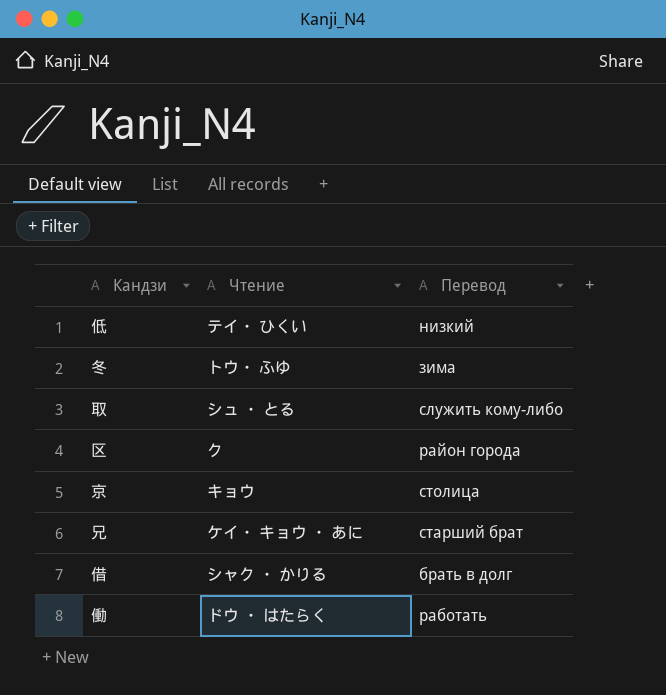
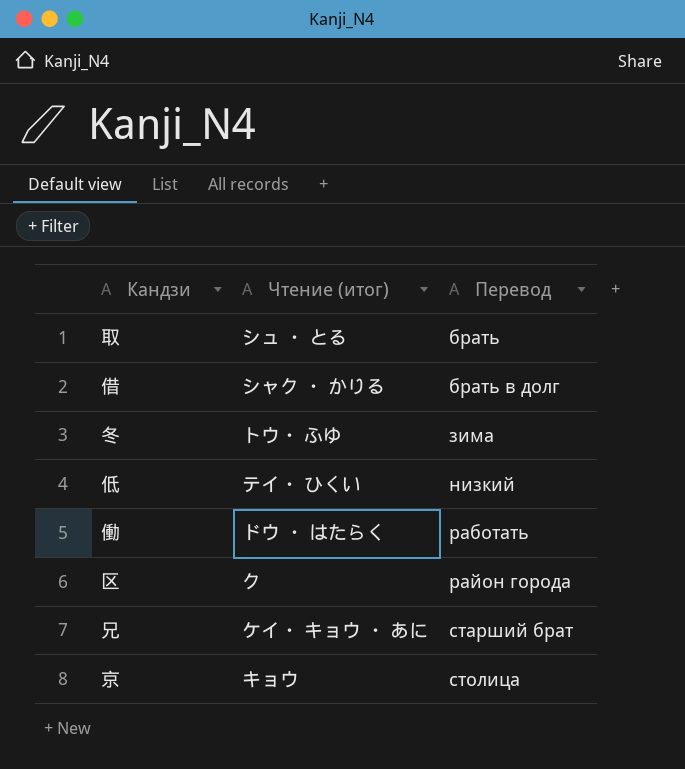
row order: none -> Перевод ascending
column name: Чтение -> Чтение (итог)
取 | Перевод: служить кому-либо -> брать

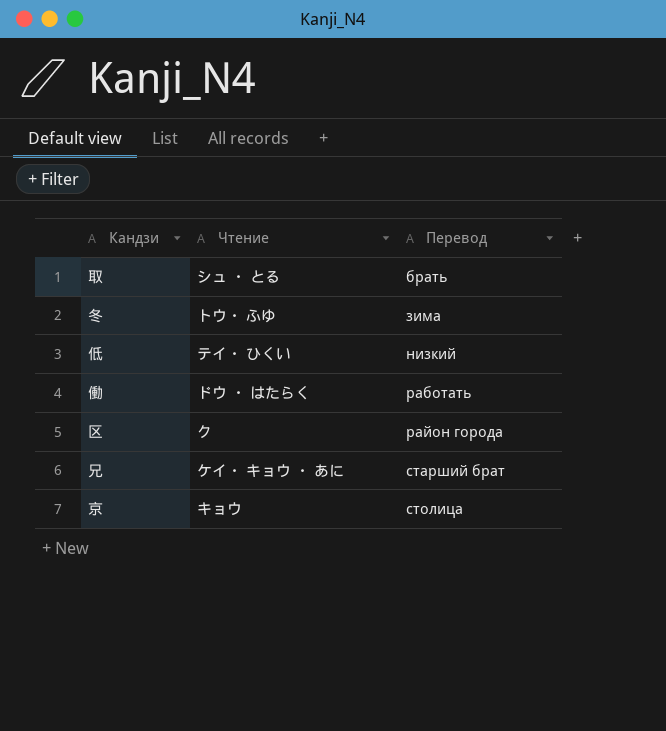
column name: Чтение (итог) -> Чтение
row 借: シャク ・ かりる | брать в долг -> none

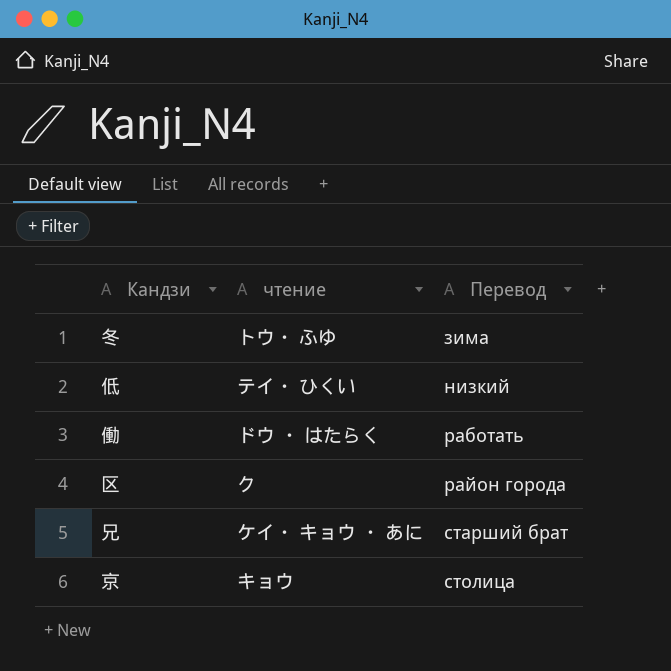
column name: Чтение -> чтение
row 取: シュ ・ とる | брать -> none

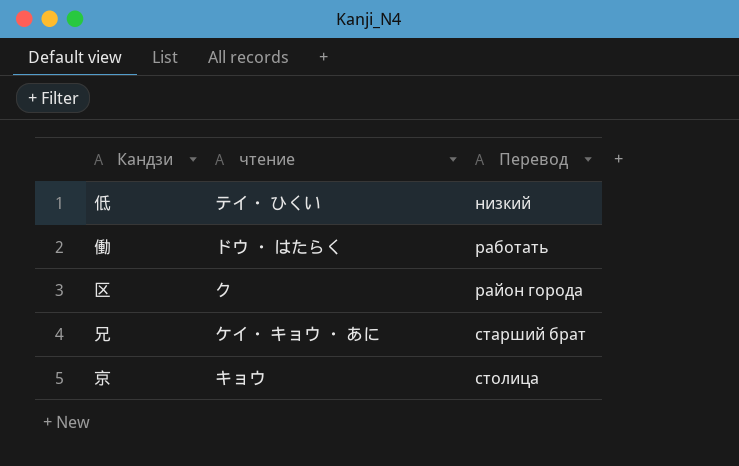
row 冬: トウ・ ふゆ | зима -> none

